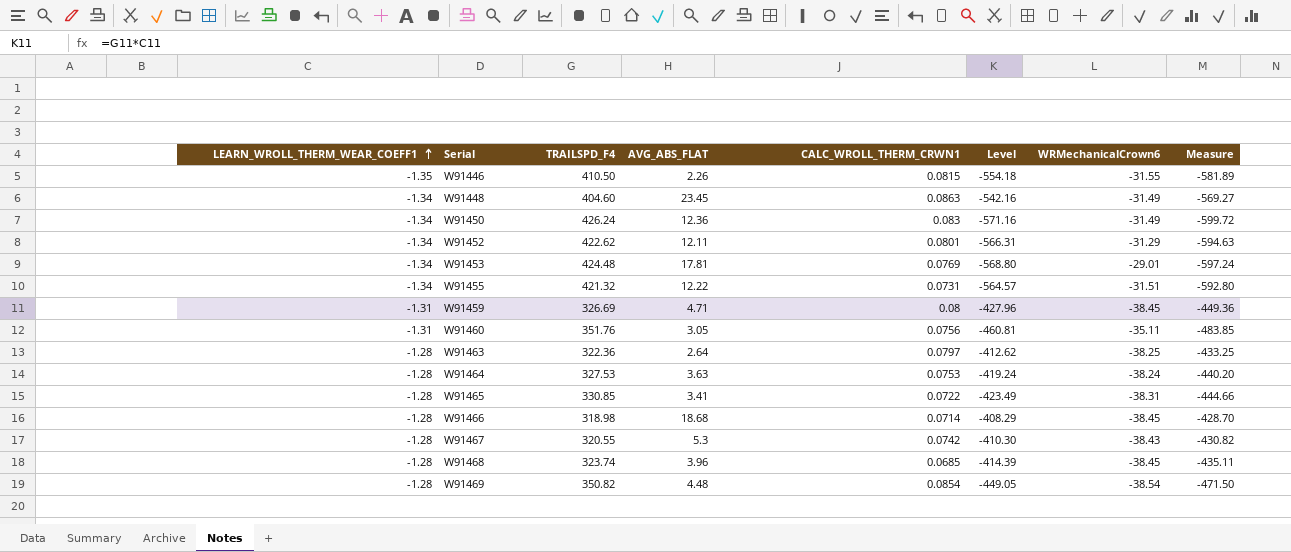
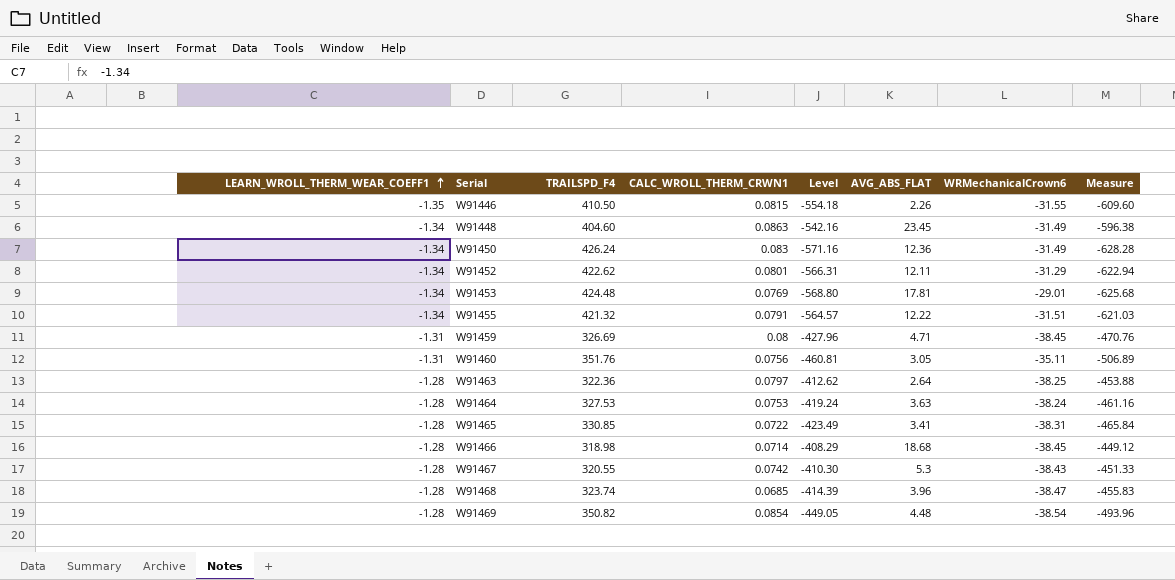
column AVG_ABS_FLAT | position: 4 -> 6
column Measure | formula: [Level] * 1.05 -> [Level] * 1.1
W91455 | CALC_WROLL_THERM_CRWN1: 0.0731 -> 0.0791
W91468 | WRMechanicalCrown6: -38.45 -> -38.47

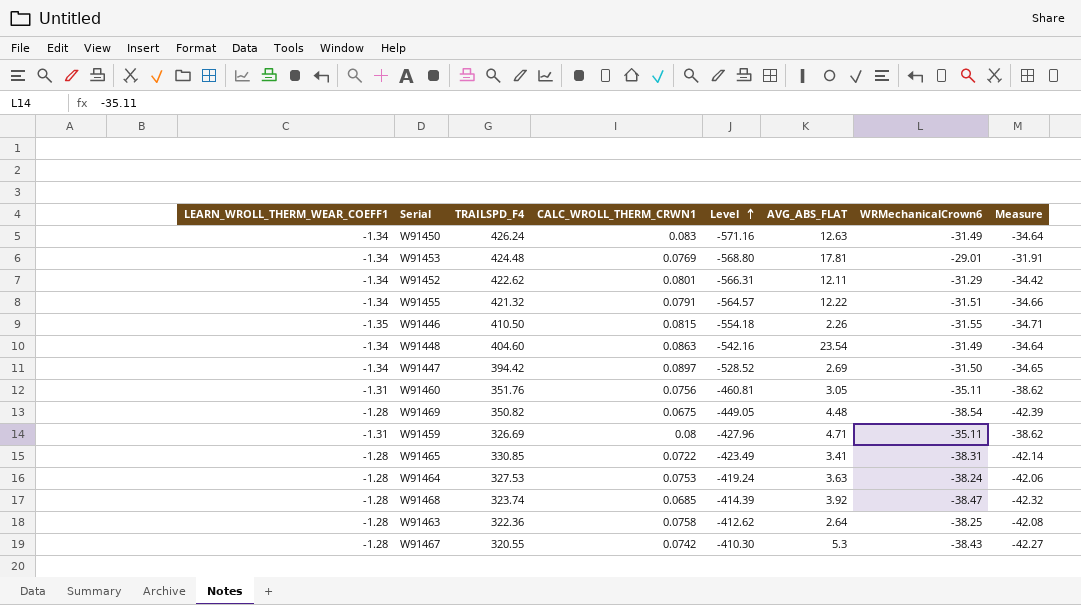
row order: LEARN_WROLL_THERM_WEAR_COEFF1 ascending -> Level ascending
column Measure | formula: [Level] * 1.1 -> [WRMechanicalCrown6] * 1.1
row W91466: -1.28 | 318.98 | 0.0714 | -408.29 | 18.68 | -38.45 | -449.12 -> none
W91450 | AVG_ABS_FLAT: 12.36 -> 12.63
W91448 | AVG_ABS_FLAT: 23.45 -> 23.54
row W91447: none -> -1.34 | 394.42 | 0.0897 | -528.52 | 2.69 | -31.50 | -34.65
W91469 | CALC_WROLL_THERM_CRWN1: 0.0854 -> 0.0675
W91459 | WRMechanicalCrown6: -38.45 -> -35.11
W91468 | AVG_ABS_FLAT: 3.96 -> 3.92
W91463 | CALC_WROLL_THERM_CRWN1: 0.0797 -> 0.0758

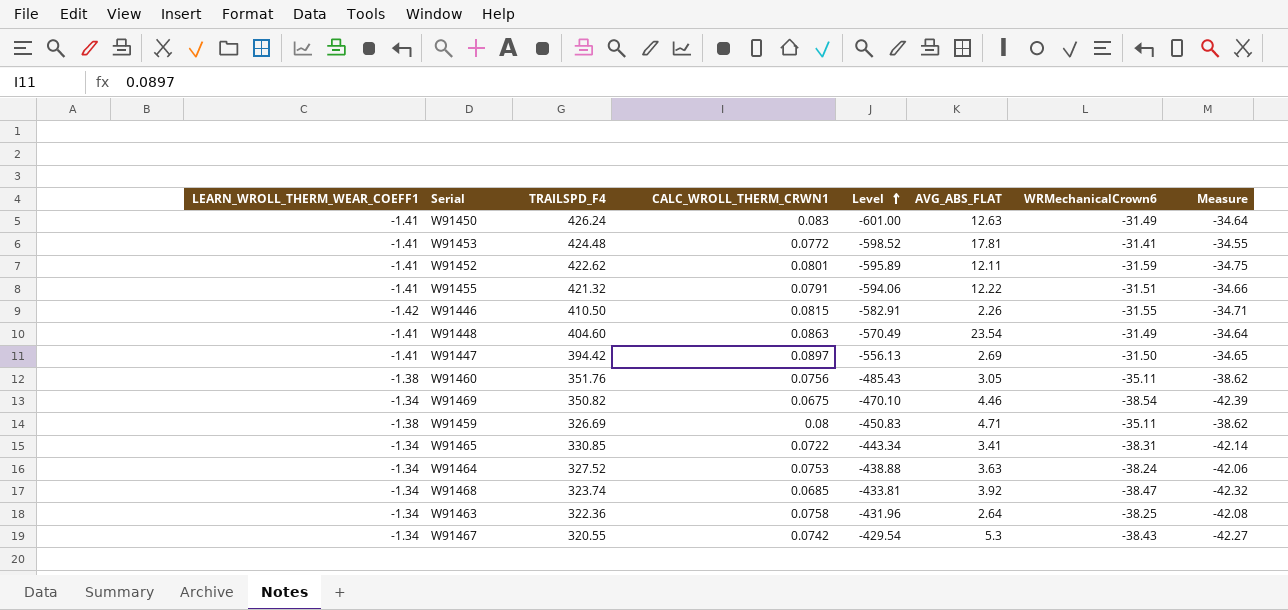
W91450 | LEARN_WROLL_THERM_WEAR_COEFF1: -1.34 -> -1.41
W91450 | Level: -571.16 -> -601.00
W91453 | LEARN_WROLL_THERM_WEAR_COEFF1: -1.34 -> -1.41
W91453 | CALC_WROLL_THERM_CRWN1: 0.0769 -> 0.0772
W91453 | Level: -568.80 -> -598.52
W91453 | WRMechanicalCrown6: -29.01 -> -31.41
W91453 | Measure: -31.91 -> -34.55
W91452 | LEARN_WROLL_THERM_WEAR_COEFF1: -1.34 -> -1.41
W91452 | Level: -566.31 -> -595.89
W91452 | WRMechanicalCrown6: -31.29 -> -31.59
W91452 | Measure: -34.42 -> -34.75
W91455 | LEARN_WROLL_THERM_WEAR_COEFF1: -1.34 -> -1.41
W91455 | Level: -564.57 -> -594.06
W91446 | LEARN_WROLL_THERM_WEAR_COEFF1: -1.35 -> -1.42
W91446 | Level: -554.18 -> -582.91
W91448 | LEARN_WROLL_THERM_WEAR_COEFF1: -1.34 -> -1.41
W91448 | Level: -542.16 -> -570.49
W91447 | LEARN_WROLL_THERM_WEAR_COEFF1: -1.34 -> -1.41
W91447 | Level: -528.52 -> -556.13
W91460 | LEARN_WROLL_THERM_WEAR_COEFF1: -1.31 -> -1.38
W91460 | Level: -460.81 -> -485.43
W91469 | LEARN_WROLL_THERM_WEAR_COEFF1: -1.28 -> -1.34
W91469 | Level: -449.05 -> -470.10
W91469 | AVG_ABS_FLAT: 4.48 -> 4.46
W91459 | LEARN_WROLL_THERM_WEAR_COEFF1: -1.31 -> -1.38
W91459 | Level: -427.96 -> -450.83
W91465 | LEARN_WROLL_THERM_WEAR_COEFF1: -1.28 -> -1.34
W91465 | Level: -423.49 -> -443.34
W91464 | LEARN_WROLL_THERM_WEAR_COEFF1: -1.28 -> -1.34
W91464 | TRAILSPD_F4: 327.53 -> 327.52
W91464 | Level: -419.24 -> -438.88
W91468 | LEARN_WROLL_THERM_WEAR_COEFF1: -1.28 -> -1.34
W91468 | Level: -414.39 -> -433.81
W91463 | LEARN_WROLL_THERM_WEAR_COEFF1: -1.28 -> -1.34
W91463 | Level: -412.62 -> -431.96
W91467 | LEARN_WROLL_THERM_WEAR_COEFF1: -1.28 -> -1.34
W91467 | Level: -410.30 -> -429.54

